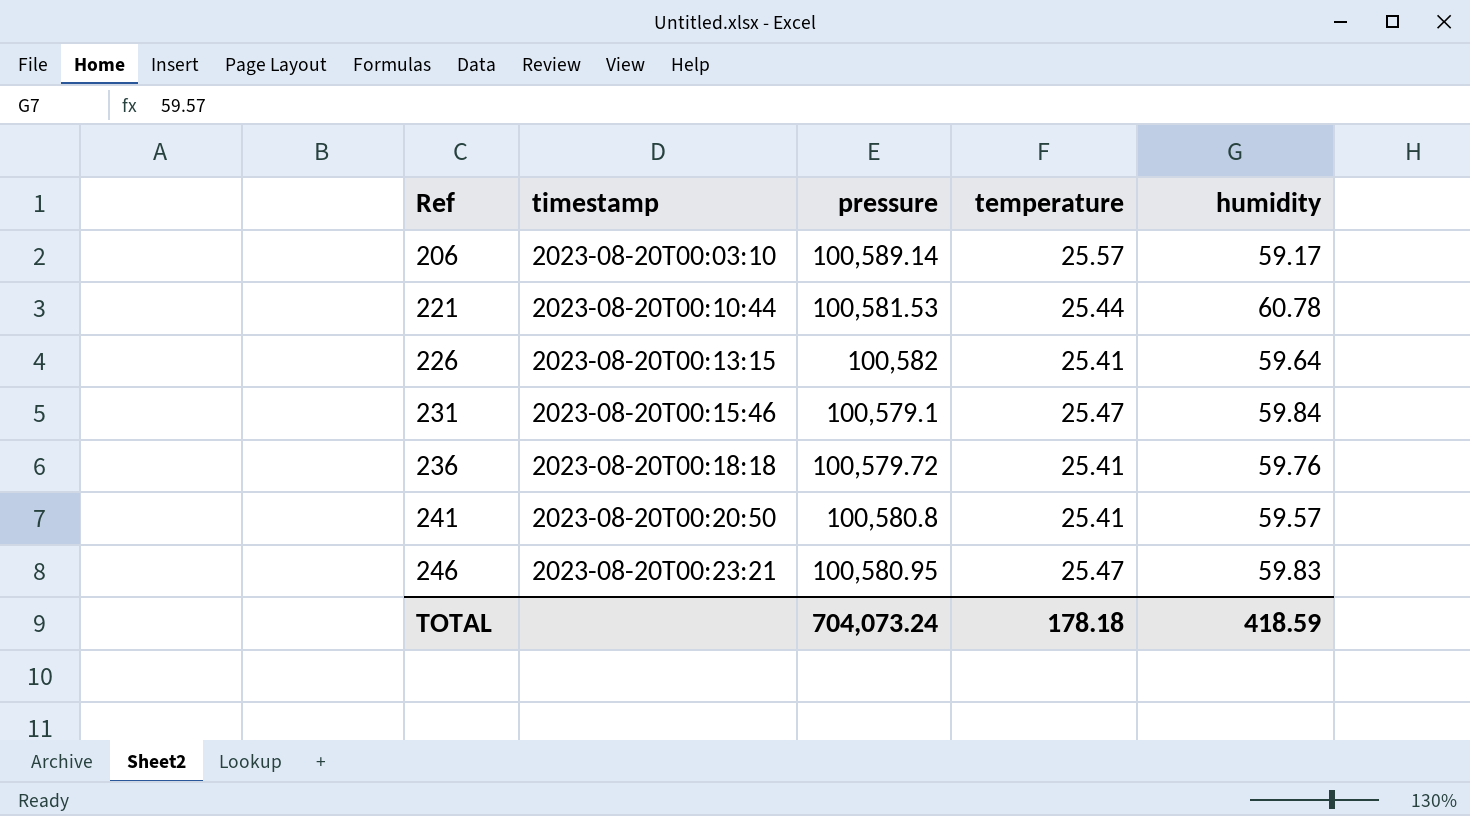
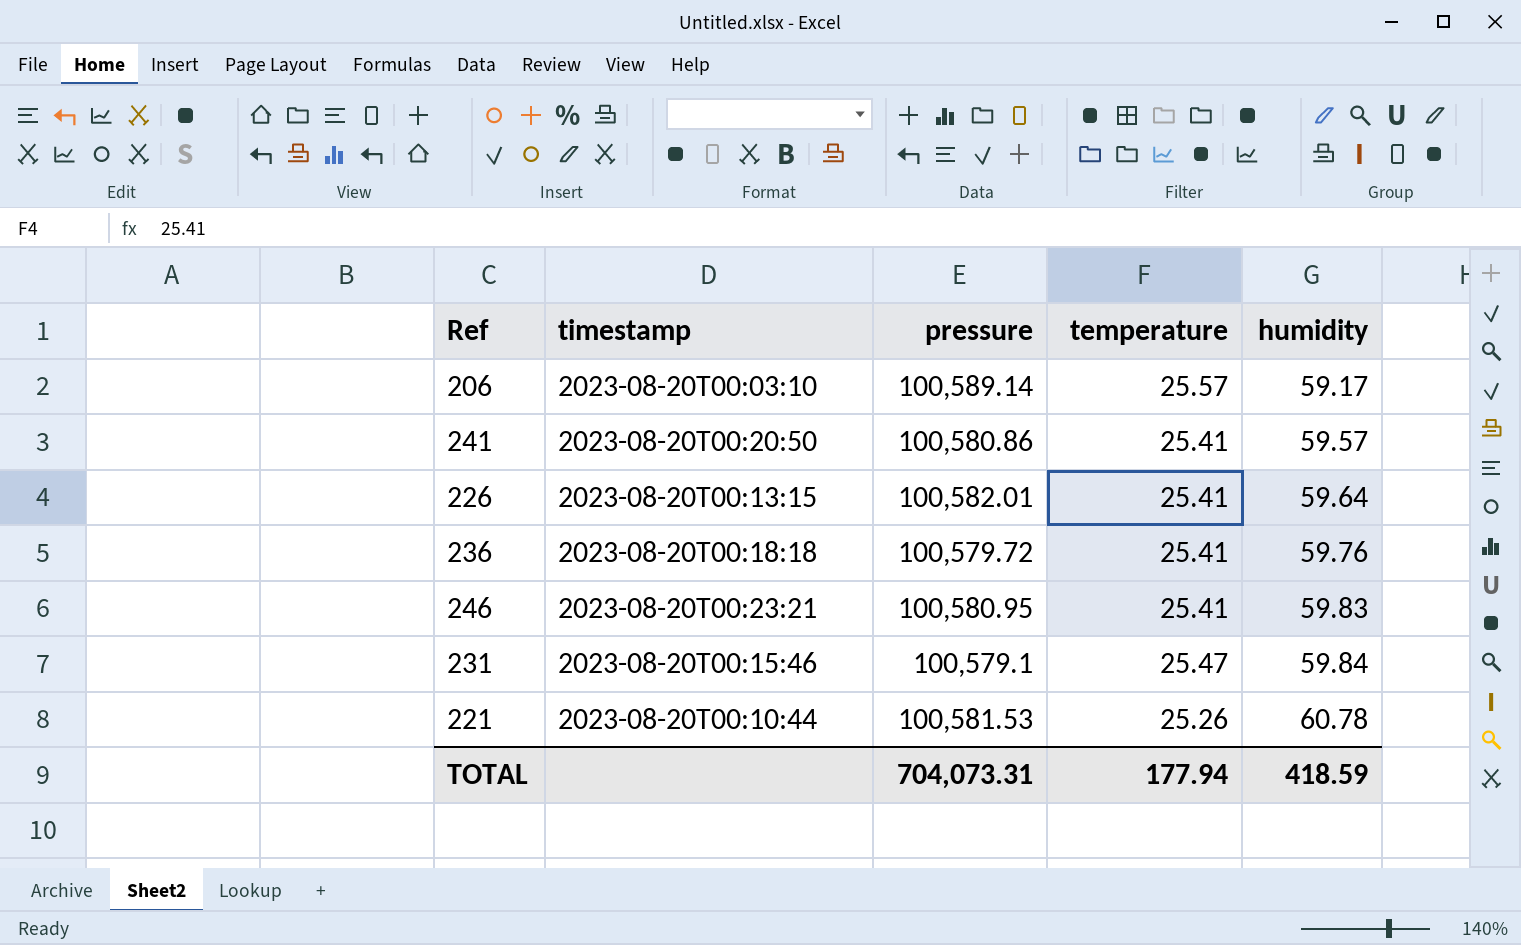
row order: Ref ascending -> humidity ascending
241 | pressure: 100,580.8 -> 100,580.86
226 | pressure: 100,582 -> 100,582.01
246 | temperature: 25.47 -> 25.41
221 | temperature: 25.44 -> 25.26
TOTAL | pressure: 704,073.24 -> 704,073.31
TOTAL | temperature: 178.18 -> 177.94

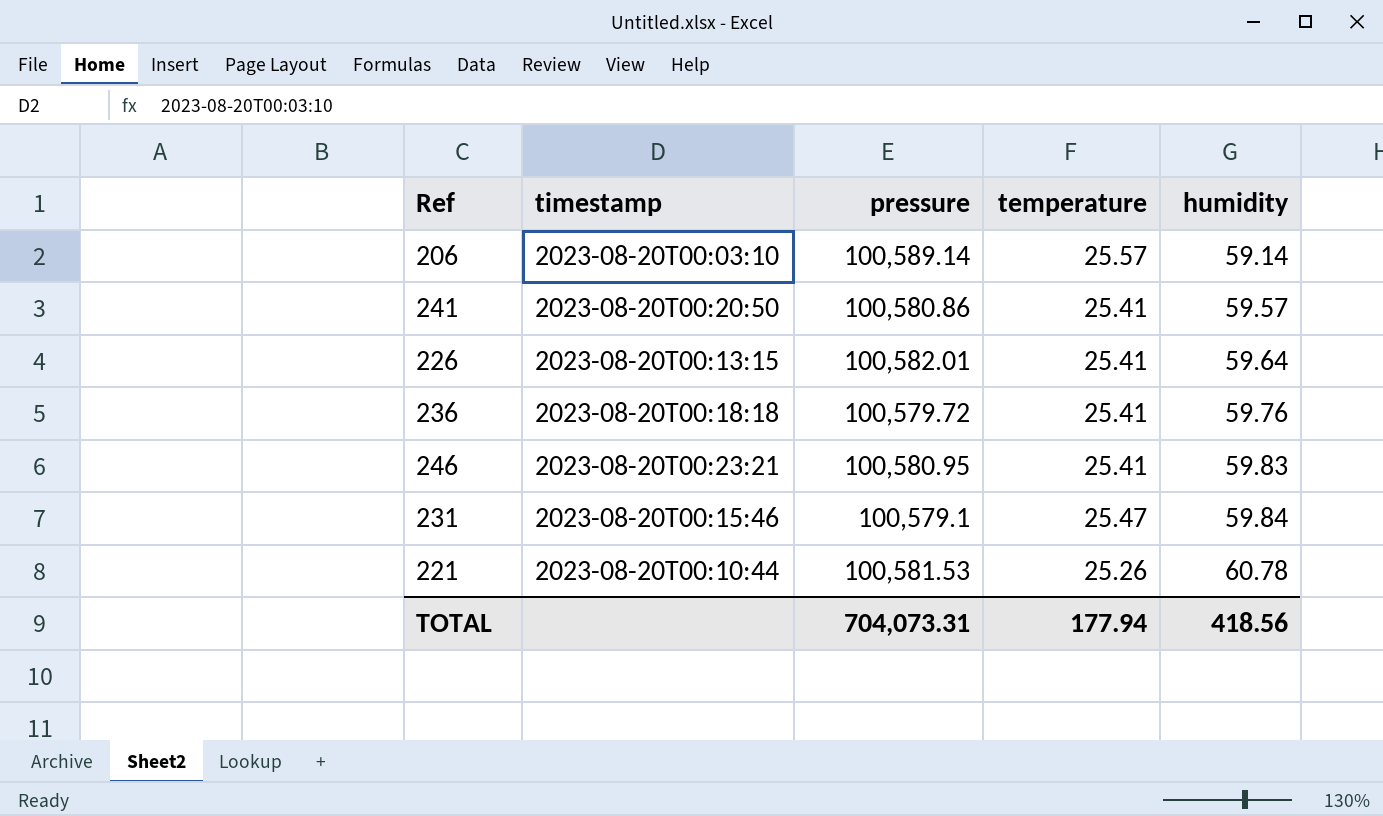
206 | humidity: 59.17 -> 59.14
TOTAL | humidity: 418.59 -> 418.56

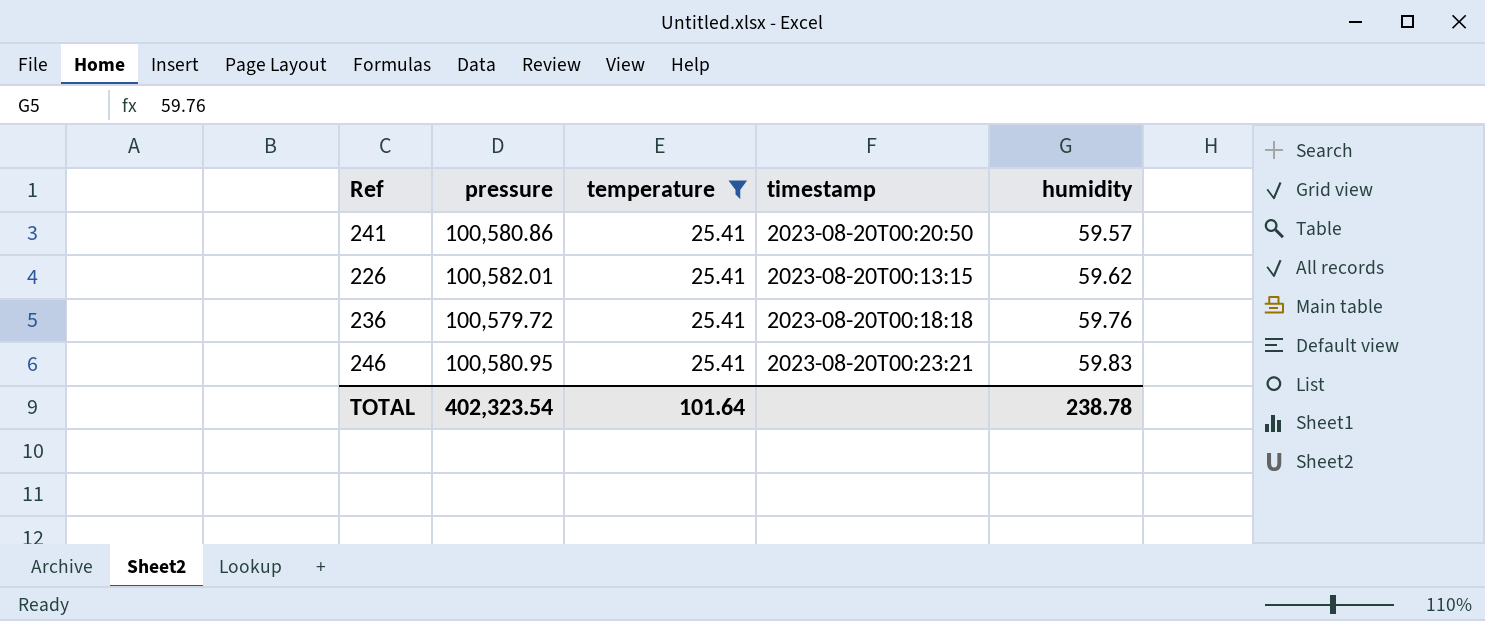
filter: none -> temperature = 25.41
column timestamp | position: 2 -> 4
226 | humidity: 59.64 -> 59.62
TOTAL | pressure: 704,073.31 -> 402,323.54
TOTAL | temperature: 177.94 -> 101.64
TOTAL | humidity: 418.56 -> 238.78

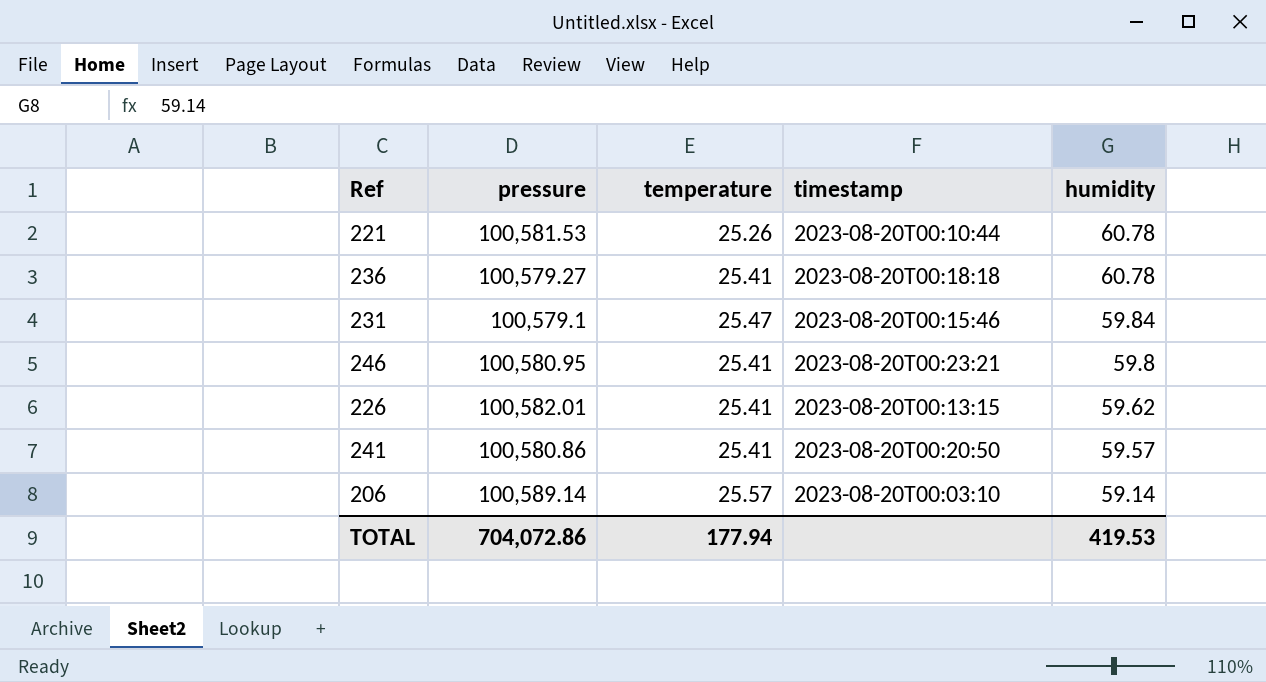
filter: temperature = 25.41 -> none
row order: humidity ascending -> humidity descending
236 | pressure: 100,579.72 -> 100,579.27
236 | humidity: 59.76 -> 60.78
246 | humidity: 59.83 -> 59.8
TOTAL | pressure: 402,323.54 -> 704,072.86
TOTAL | temperature: 101.64 -> 177.94
TOTAL | humidity: 238.78 -> 419.53

